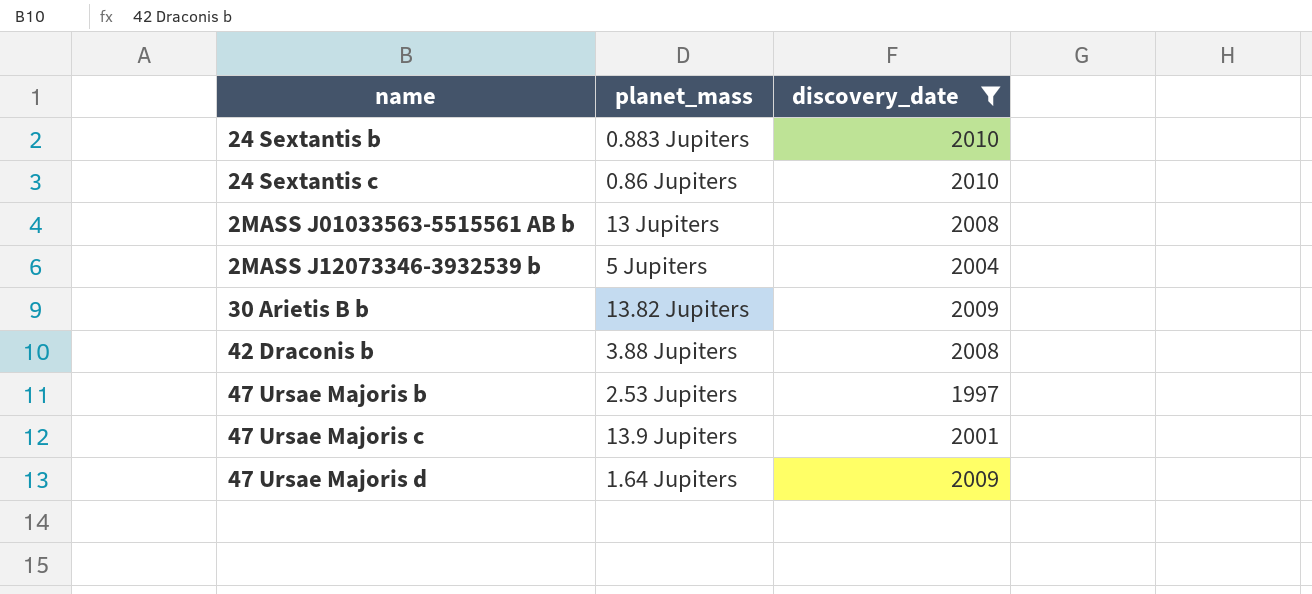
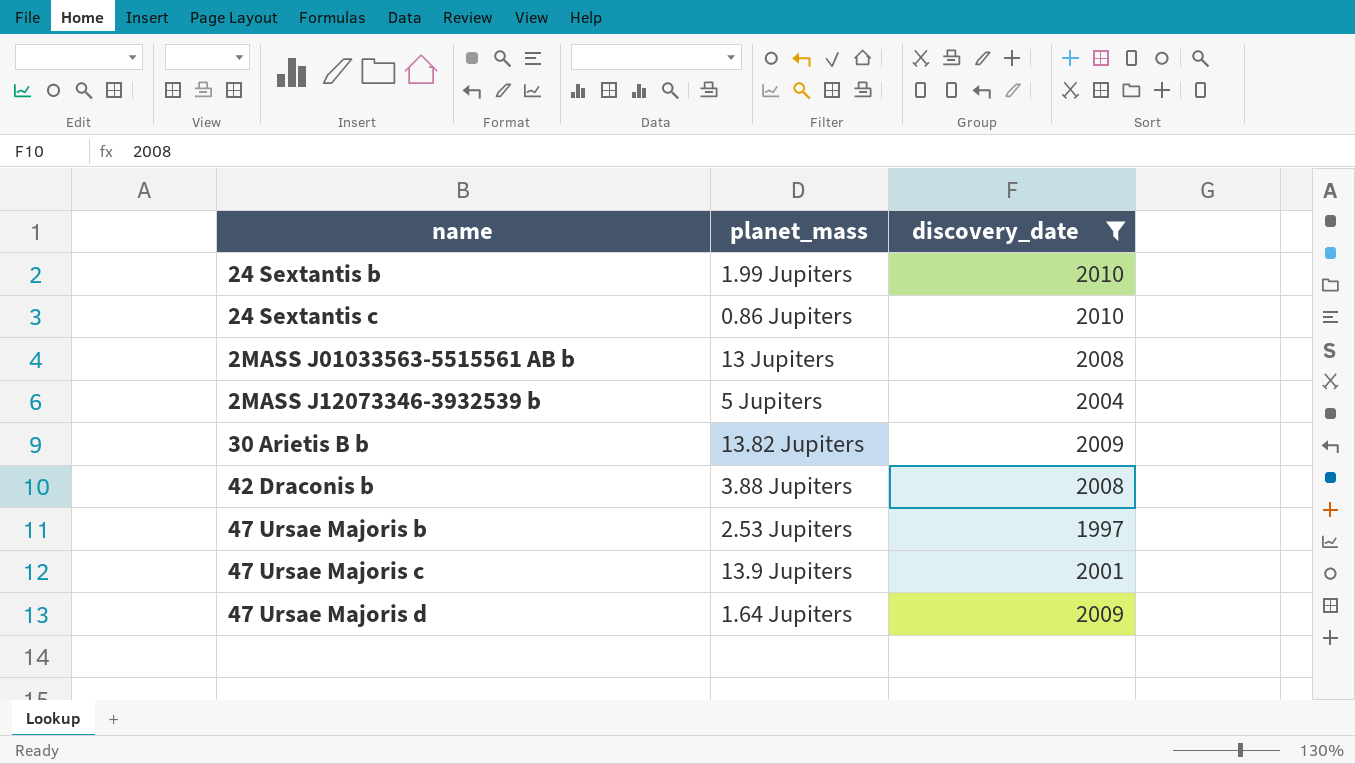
24 Sextantis b | planet_mass: 0.883 Jupiters -> 1.99 Jupiters

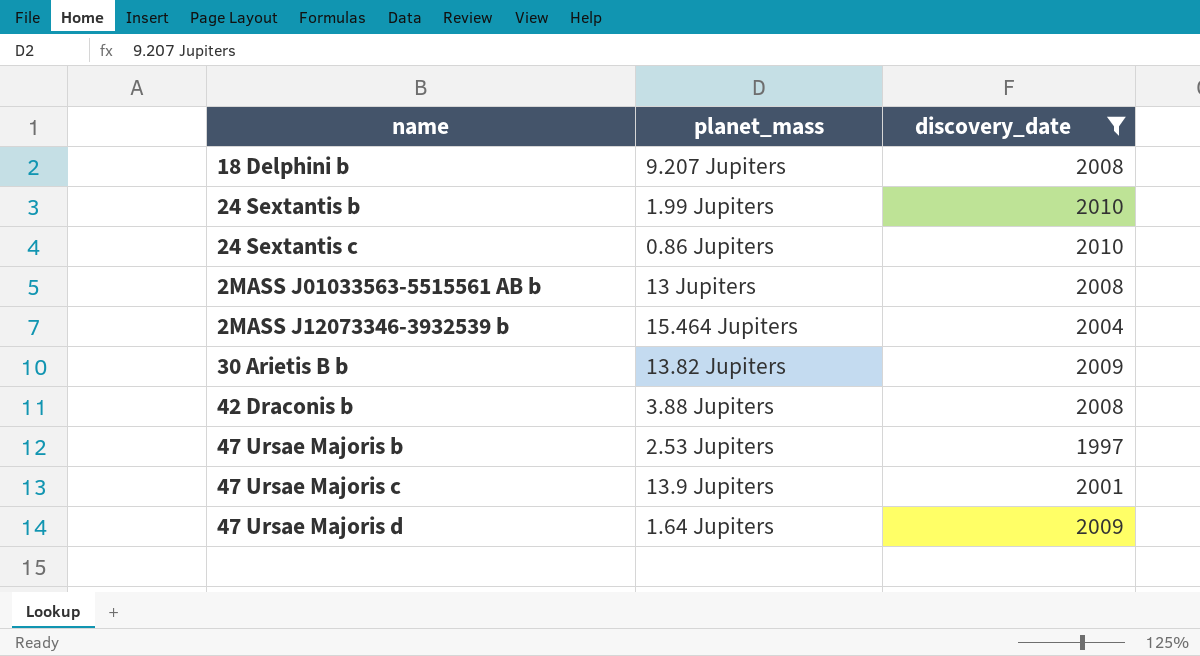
row 18 Delphini b: none -> 9.207 Jupiters | 2008
2MASS J12073346-3932539 b | planet_mass: 5 Jupiters -> 15.464 Jupiters

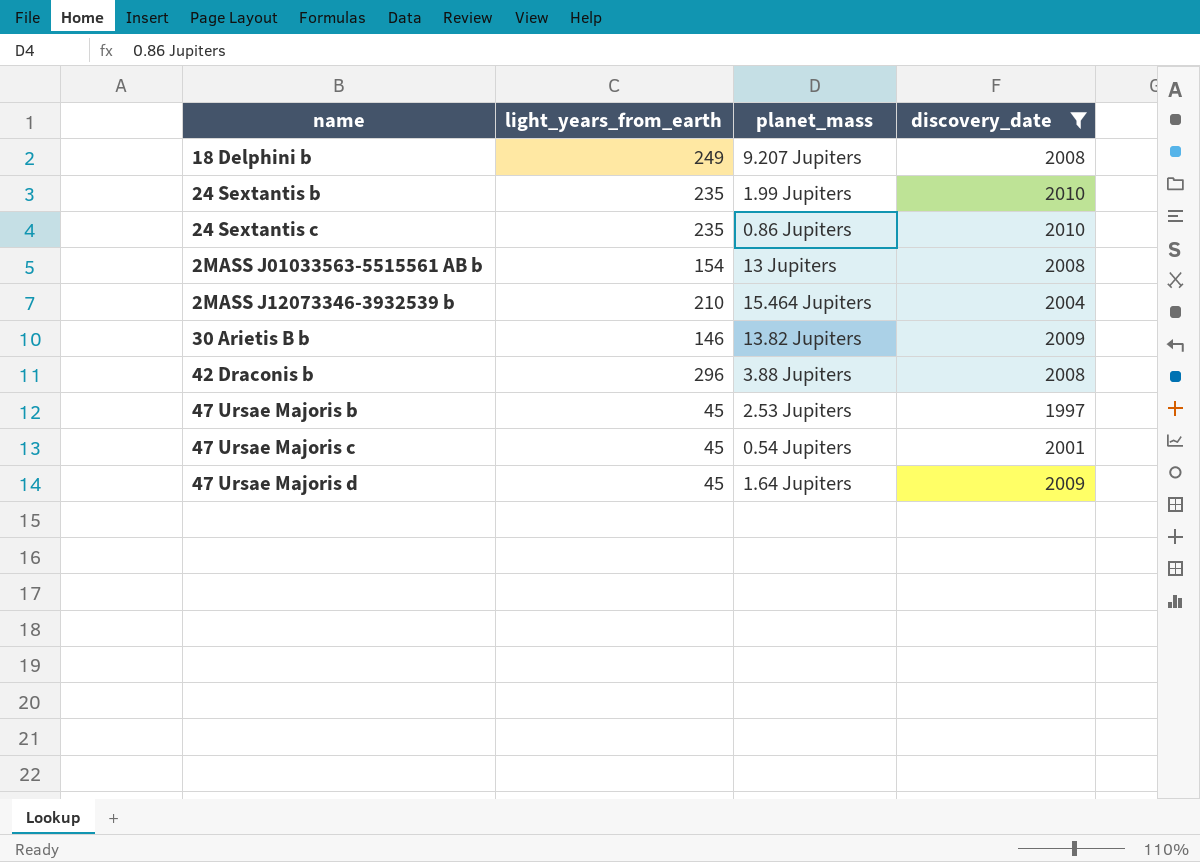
column light_years_from_earth | position: none -> 2
47 Ursae Majoris c | planet_mass: 13.9 Jupiters -> 0.54 Jupiters

